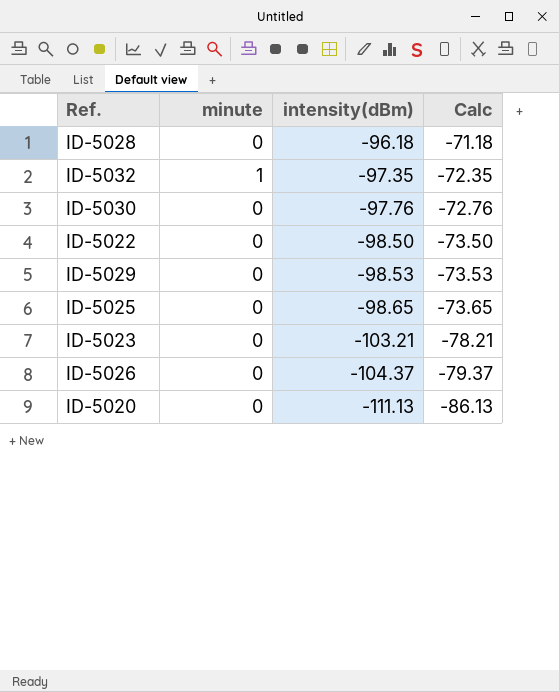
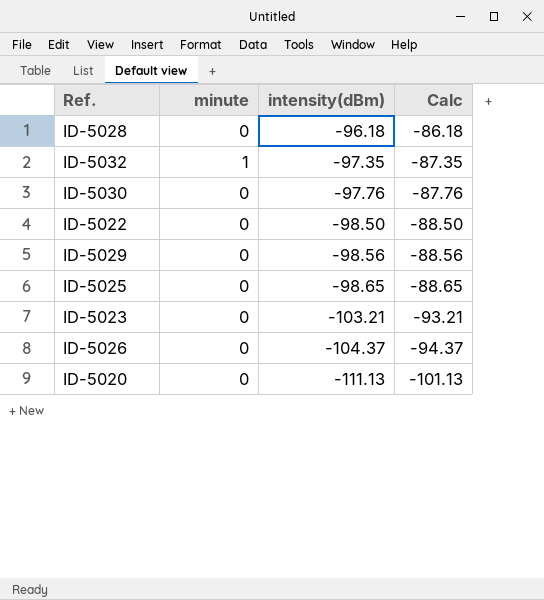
column Calc | formula: [intensity(dBm)] + 25 -> [intensity(dBm)] + 10
ID-5029 | intensity(dBm): -98.53 -> -98.56

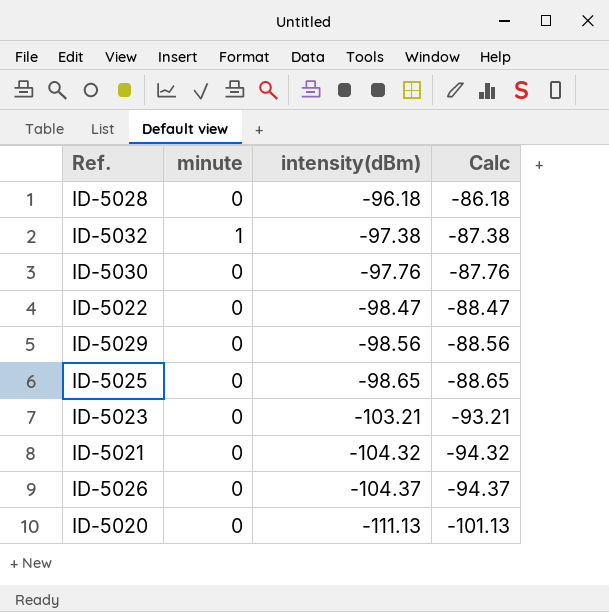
ID-5032 | intensity(dBm): -97.35 -> -97.38
ID-5032 | Calc: -87.35 -> -87.38
ID-5022 | intensity(dBm): -98.50 -> -98.47
ID-5022 | Calc: -88.50 -> -88.47
row ID-5021: none -> 0 | -104.32 | -94.32

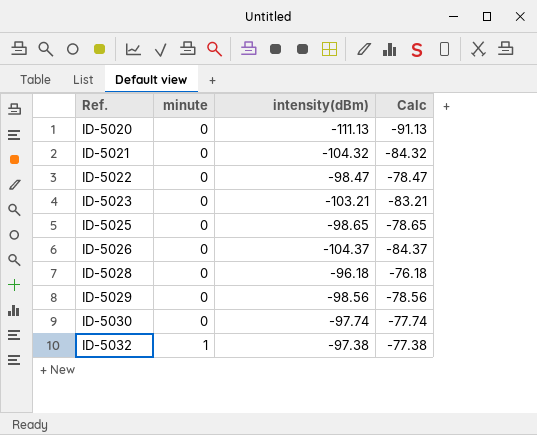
row order: intensity(dBm) descending -> Ref. ascending
column Calc | formula: [intensity(dBm)] + 10 -> [intensity(dBm)] + 20
ID-5030 | intensity(dBm): -97.76 -> -97.74

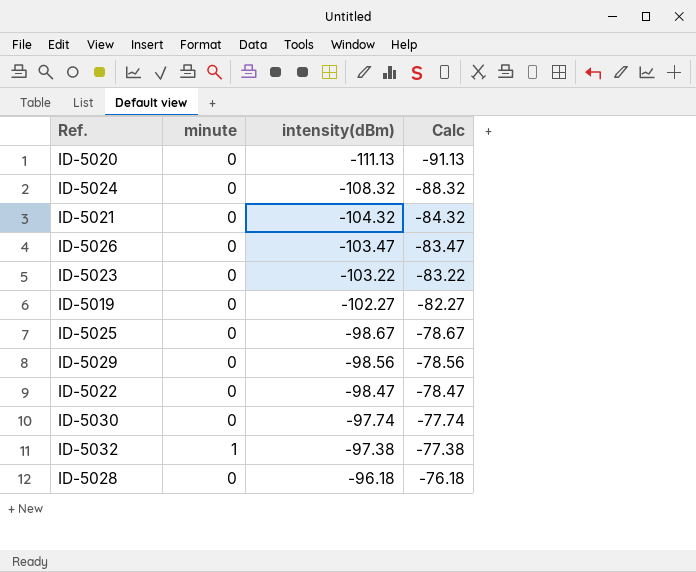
row order: Ref. ascending -> intensity(dBm) ascending
row ID-5024: none -> 0 | -108.32 | -88.32
ID-5026 | intensity(dBm): -104.37 -> -103.47
ID-5026 | Calc: -84.37 -> -83.47
ID-5023 | intensity(dBm): -103.21 -> -103.22
ID-5023 | Calc: -83.21 -> -83.22
row ID-5019: none -> 0 | -102.27 | -82.27
ID-5025 | intensity(dBm): -98.65 -> -98.67
ID-5025 | Calc: -78.65 -> -78.67

